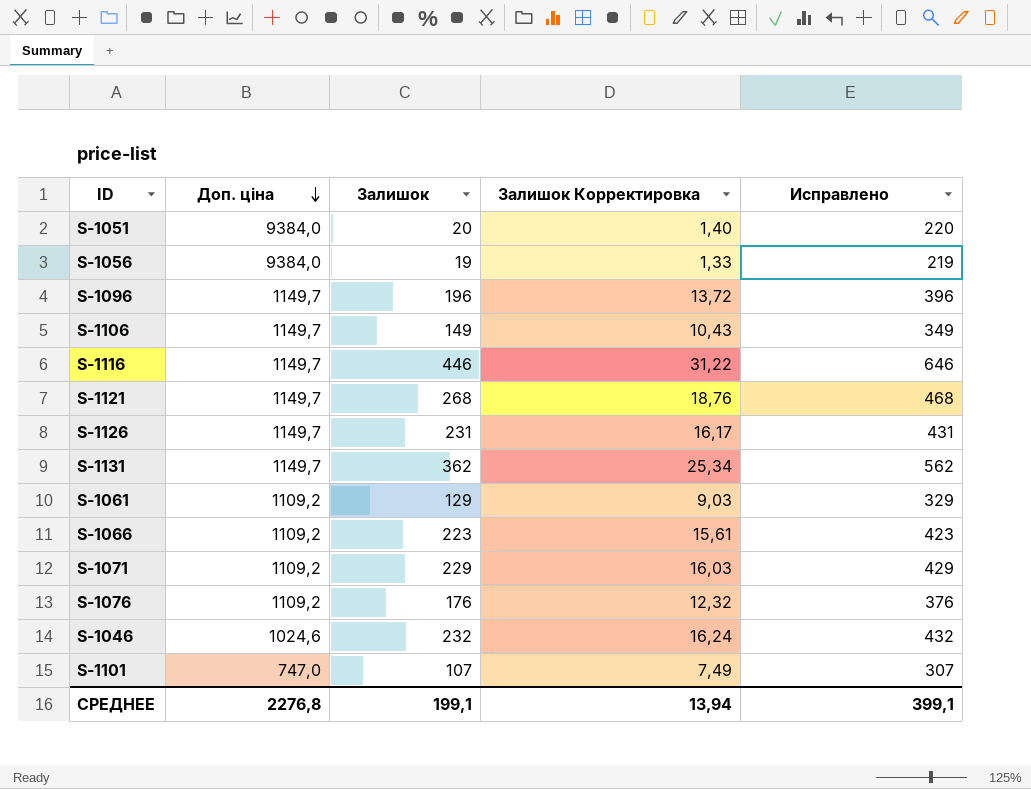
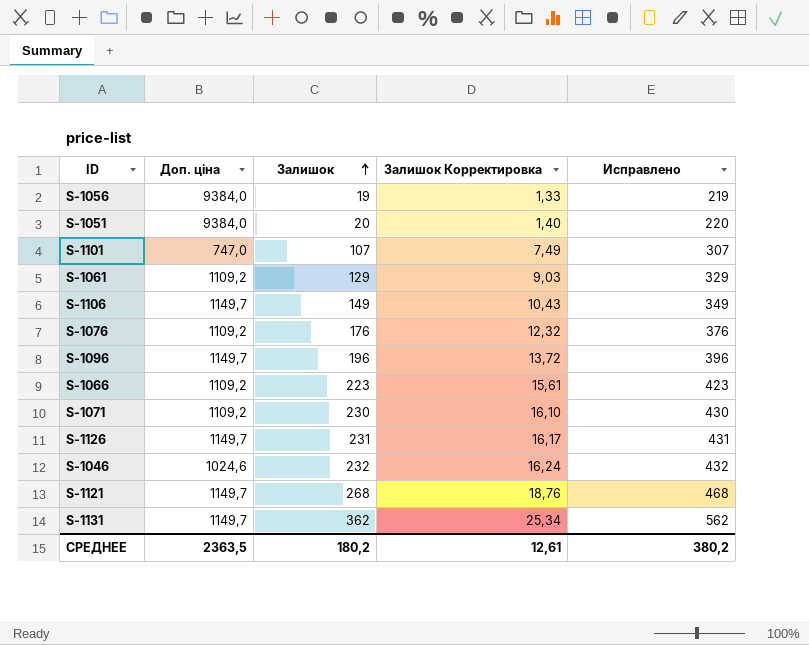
row order: Доп. ціна descending -> Залишок ascending
row S-1116: 1149,7 | 446 | 31,22 | 646 -> none
S-1071 | Залишок: 229 -> 230
S-1071 | Залишок Корректировка: 16,03 -> 16,10
S-1071 | Исправлено: 429 -> 430
СРЕДНЕЕ | Доп. ціна: 2276,8 -> 2363,5
СРЕДНЕЕ | Залишок: 199,1 -> 180,2
СРЕДНЕЕ | Залишок Корректировка: 13,94 -> 12,61
СРЕДНЕЕ | Исправлено: 399,1 -> 380,2

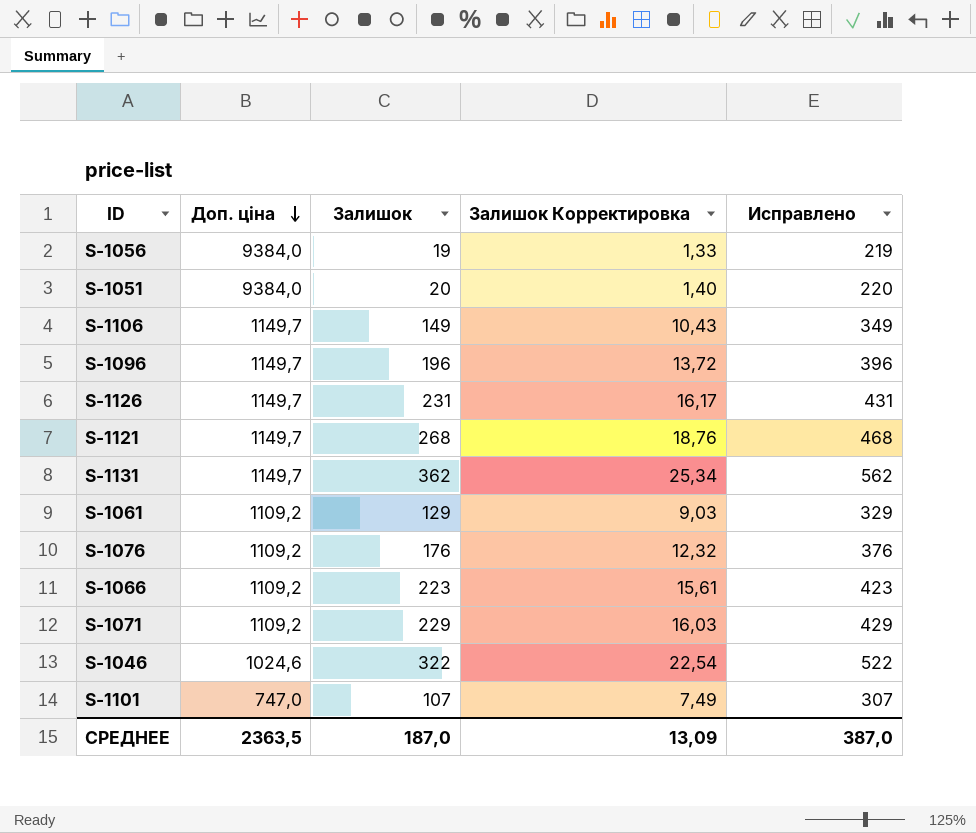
row order: Залишок ascending -> Доп. ціна descending
S-1071 | Залишок: 230 -> 229
S-1071 | Залишок Корректировка: 16,10 -> 16,03
S-1071 | Исправлено: 430 -> 429
S-1046 | Залишок: 232 -> 322
S-1046 | Залишок Корректировка: 16,24 -> 22,54
S-1046 | Исправлено: 432 -> 522
СРЕДНЕЕ | Залишок: 180,2 -> 187,0
СРЕДНЕЕ | Залишок Корректировка: 12,61 -> 13,09
СРЕДНЕЕ | Исправлено: 380,2 -> 387,0

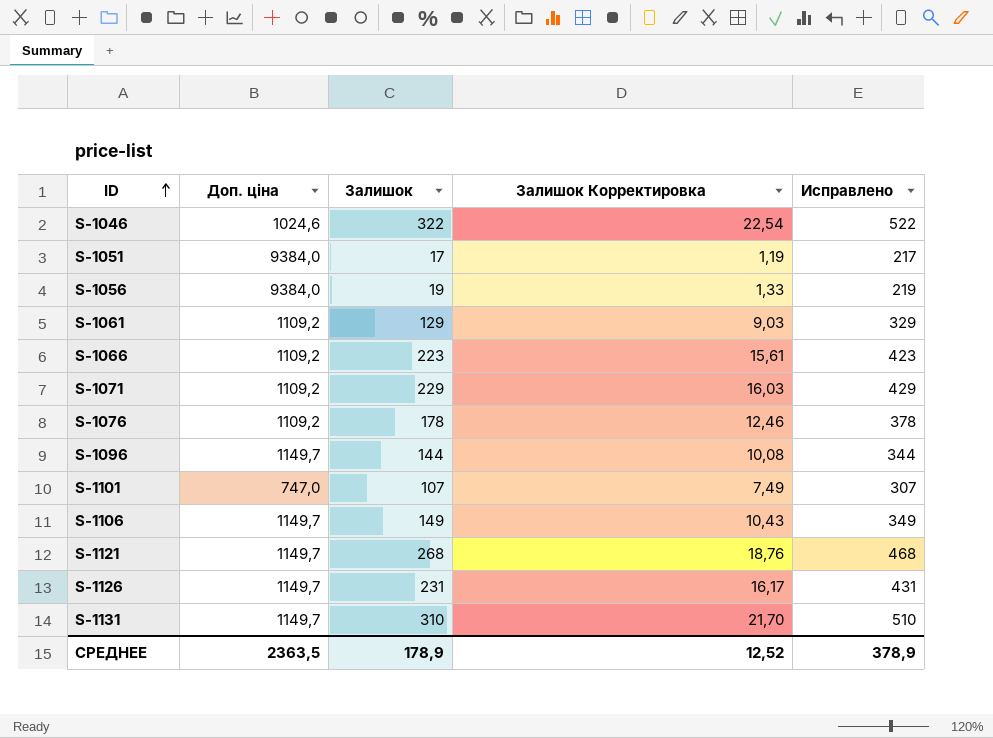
row order: Доп. ціна descending -> ID ascending
S-1051 | Залишок: 20 -> 17
S-1051 | Залишок Корректировка: 1,40 -> 1,19
S-1051 | Исправлено: 220 -> 217
S-1076 | Залишок: 176 -> 178
S-1076 | Залишок Корректировка: 12,32 -> 12,46
S-1076 | Исправлено: 376 -> 378
S-1096 | Залишок: 196 -> 144
S-1096 | Залишок Корректировка: 13,72 -> 10,08
S-1096 | Исправлено: 396 -> 344
S-1131 | Залишок: 362 -> 310
S-1131 | Залишок Корректировка: 25,34 -> 21,70
S-1131 | Исправлено: 562 -> 510
СРЕДНЕЕ | Залишок: 187,0 -> 178,9
СРЕДНЕЕ | Залишок Корректировка: 13,09 -> 12,52
СРЕДНЕЕ | Исправлено: 387,0 -> 378,9

